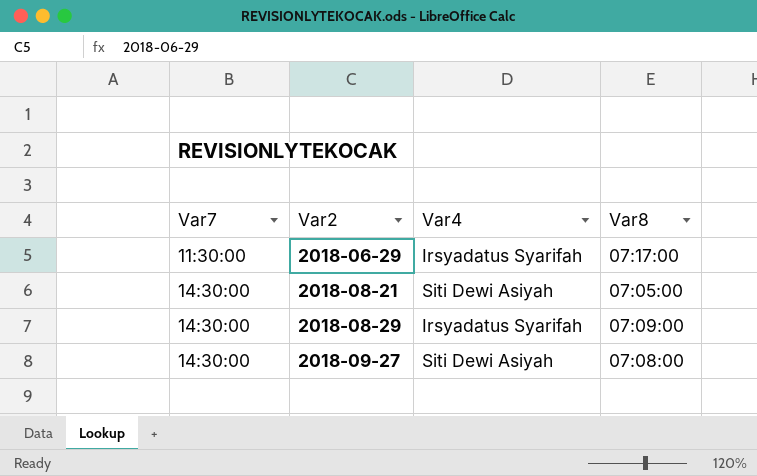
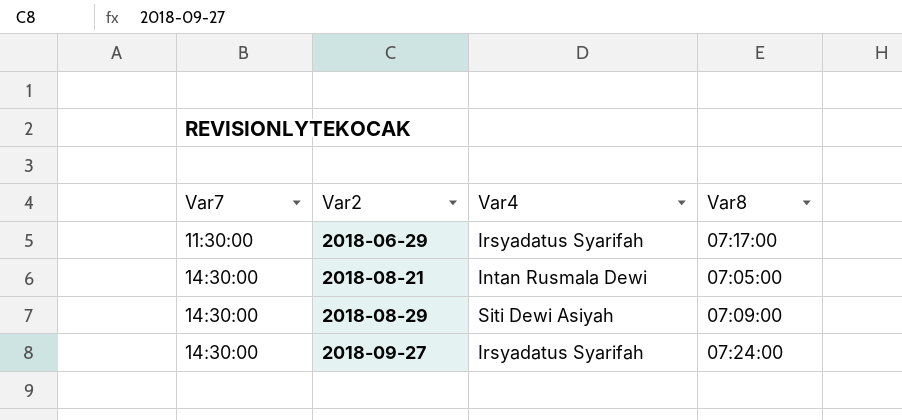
2018-08-21 | Var4: Siti Dewi Asiyah -> Intan Rusmala Dewi
2018-08-29 | Var4: Irsyadatus Syarifah -> Siti Dewi Asiyah
2018-09-27 | Var4: Siti Dewi Asiyah -> Irsyadatus Syarifah
2018-09-27 | Var8: 07:08:00 -> 07:24:00

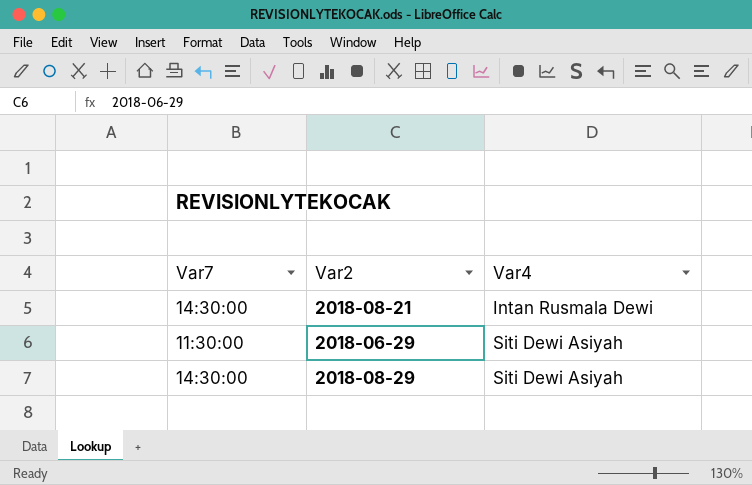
row order: Var7 ascending -> Var4 ascending
column Var8 | position: 4 -> none
row 2018-09-27: 14:30:00 | Irsyadatus Syarifah | 07:24:00 -> none
2018-06-29 | Var4: Irsyadatus Syarifah -> Siti Dewi Asiyah

